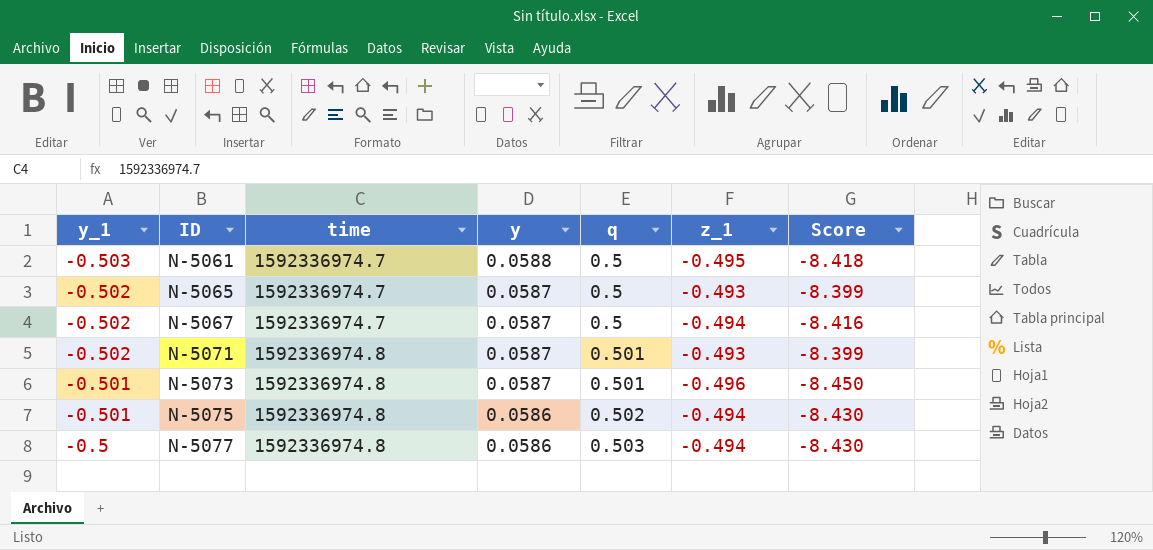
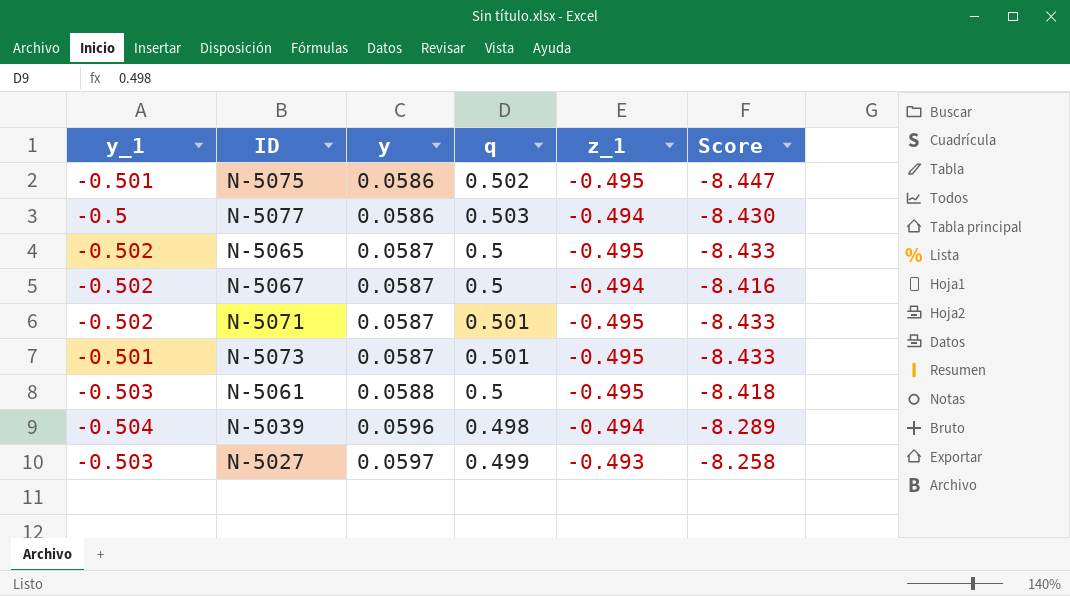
row order: y_1 ascending -> y ascending
column time | position: 3 -> none
N-5075 | z_1: -0.494 -> -0.495
N-5075 | Score: -8.430 -> -8.447
N-5065 | z_1: -0.493 -> -0.495
N-5065 | Score: -8.399 -> -8.433
N-5071 | z_1: -0.493 -> -0.495
N-5071 | Score: -8.399 -> -8.433
N-5073 | z_1: -0.496 -> -0.495
N-5073 | Score: -8.450 -> -8.433
row N-5039: none -> -0.504 | 0.0596 | 0.498 | -0.494 | -8.289
row N-5027: none -> -0.503 | 0.0597 | 0.499 | -0.493 | -8.258

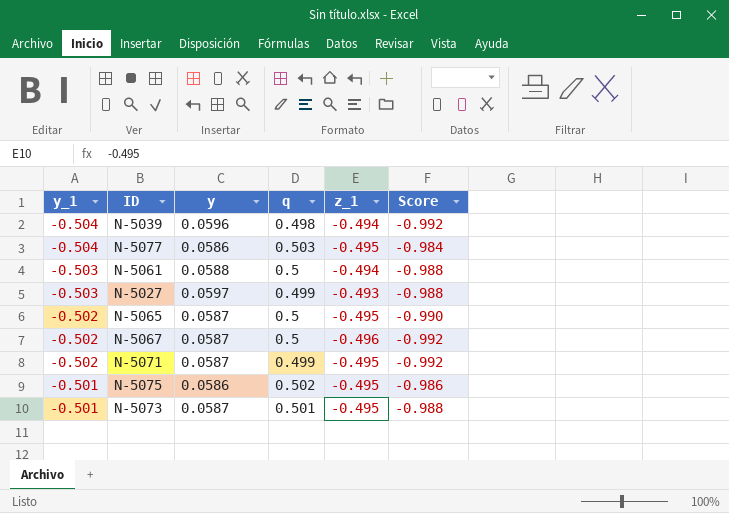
row order: y ascending -> y_1 ascending
column Score | formula: [z_1] / [y] -> [z_1] / [q]
N-5077 | y_1: -0.5 -> -0.504
N-5077 | z_1: -0.494 -> -0.495
N-5061 | z_1: -0.495 -> -0.494
N-5067 | z_1: -0.494 -> -0.496
N-5071 | q: 0.501 -> 0.499

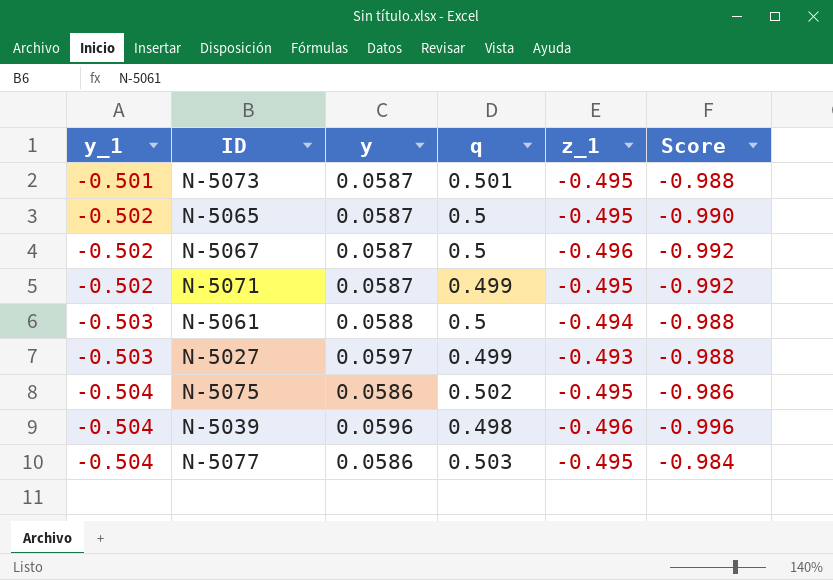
row order: y_1 ascending -> y_1 descending
N-5075 | y_1: -0.501 -> -0.504
N-5039 | z_1: -0.494 -> -0.496
N-5039 | Score: -0.992 -> -0.996

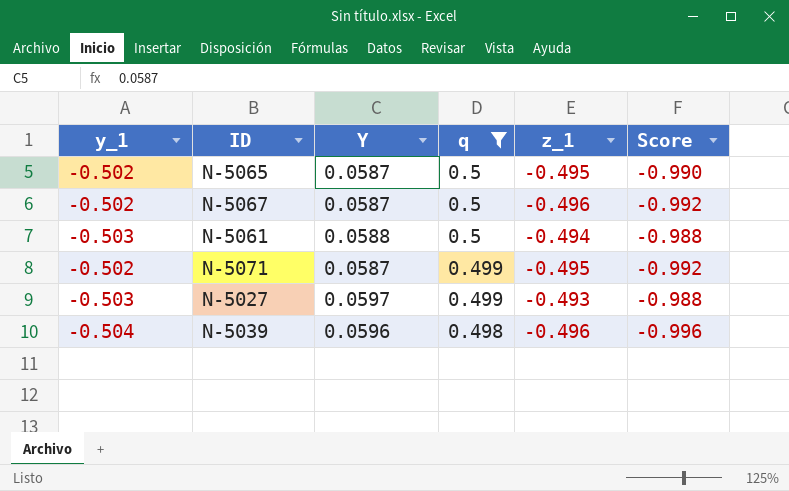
filter: none -> q <= 0.5
row order: y_1 descending -> q descending
column name: y -> Y

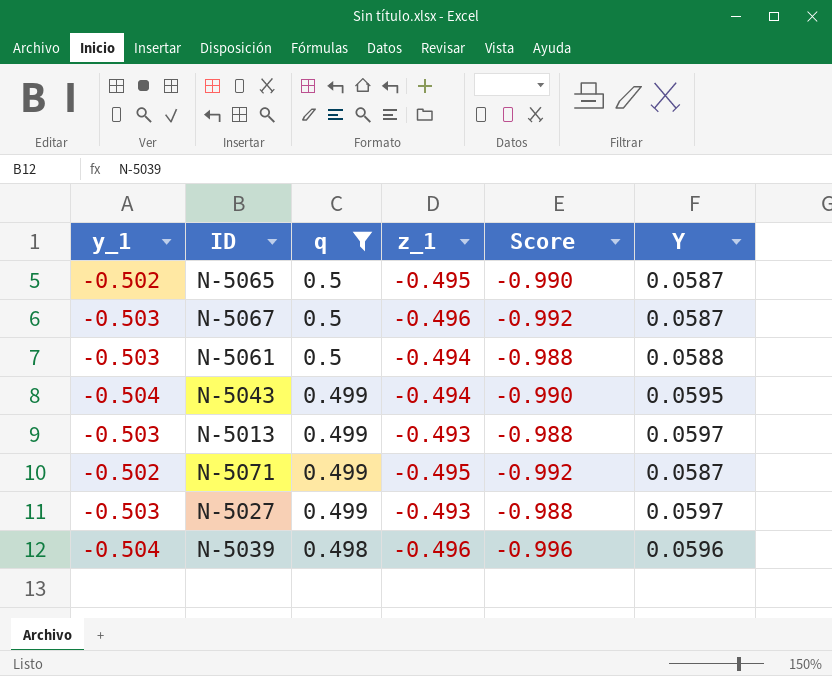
column Y | position: 3 -> 6
N-5067 | y_1: -0.502 -> -0.503
row N-5043: none -> -0.504 | 0.499 | -0.494 | -0.990 | 0.0595
row N-5013: none -> -0.503 | 0.499 | -0.493 | -0.988 | 0.0597

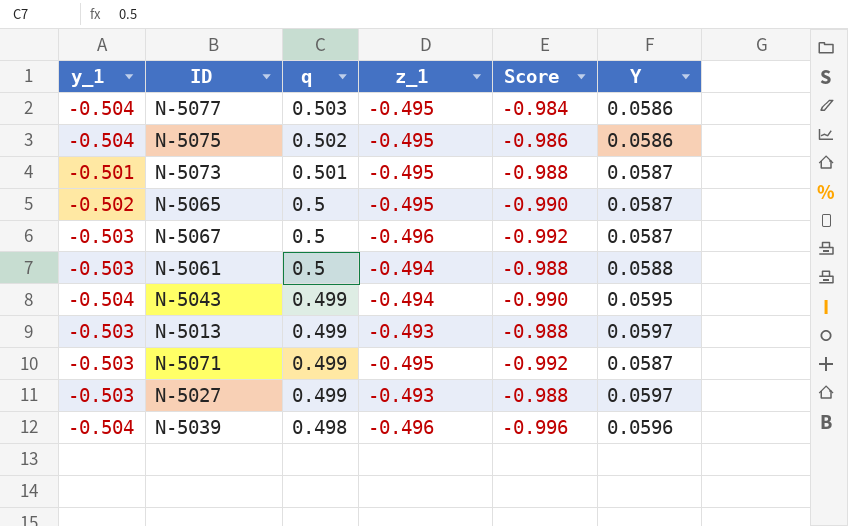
filter: q <= 0.5 -> none
N-5071 | y_1: -0.502 -> -0.503

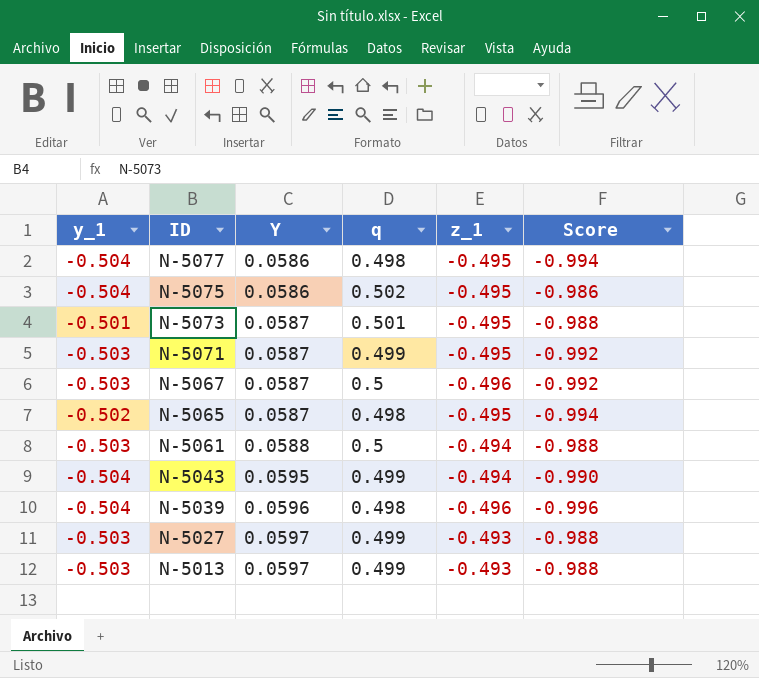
row order: q descending -> ID descending
column Y | position: 6 -> 3
N-5077 | q: 0.503 -> 0.498
N-5077 | Score: -0.984 -> -0.994
N-5065 | q: 0.5 -> 0.498
N-5065 | Score: -0.990 -> -0.994

